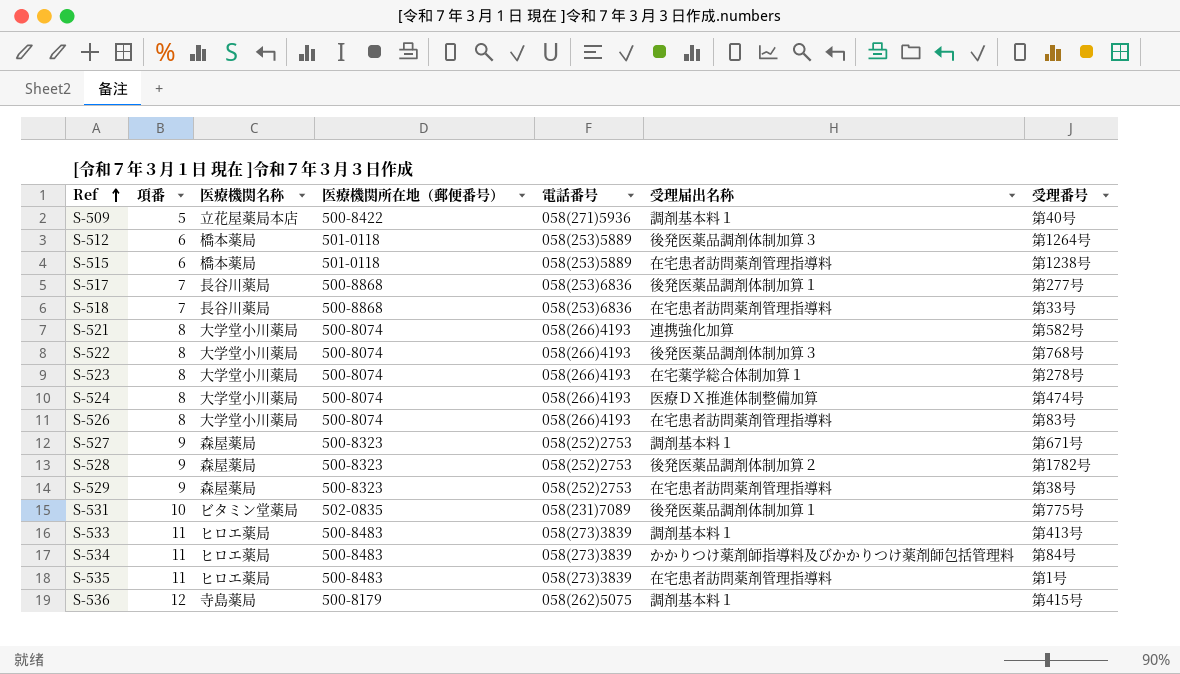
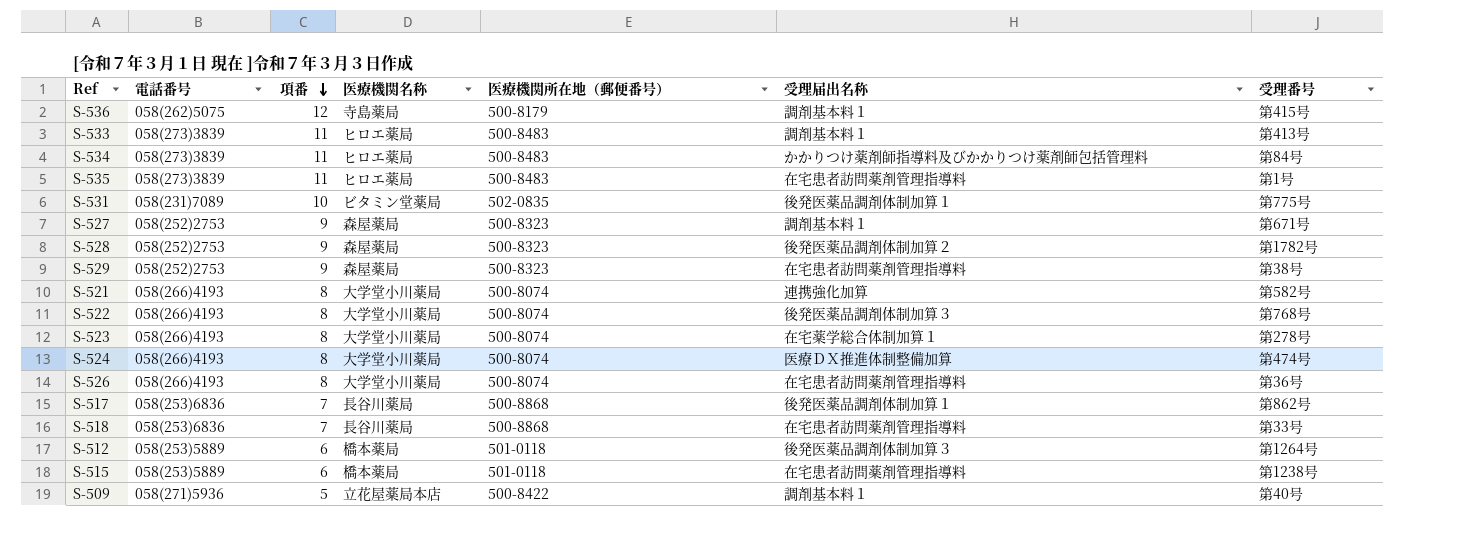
row order: Ref ascending -> 項番 descending
column 電話番号 | position: 5 -> 2
S-526 | 受理番号: 第83号 -> 第36号
S-517 | 受理番号: 第277号 -> 第862号

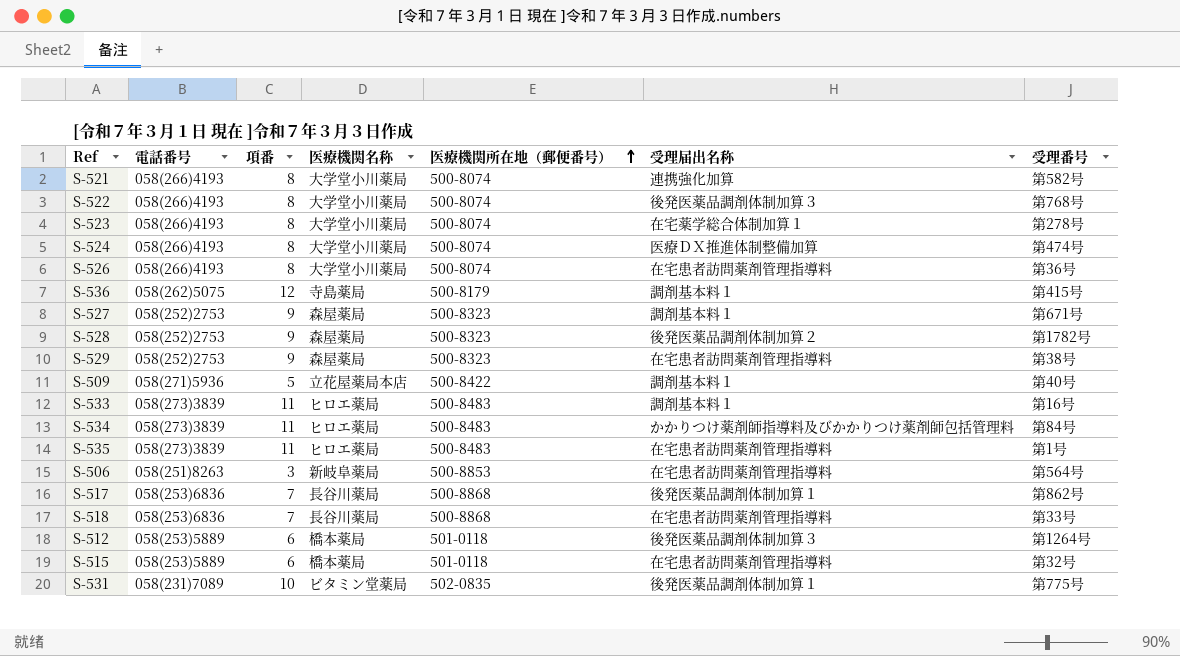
row order: 項番 descending -> 医療機関所在地（郵便番号） ascending
S-533 | 受理番号: 第413号 -> 第16号
row S-506: none -> 058(251)8263 | 3 | 新岐阜薬局 | 500-8853 | 在宅患者訪問薬剤管理指導料 | 第564号
S-515 | 受理番号: 第1238号 -> 第32号

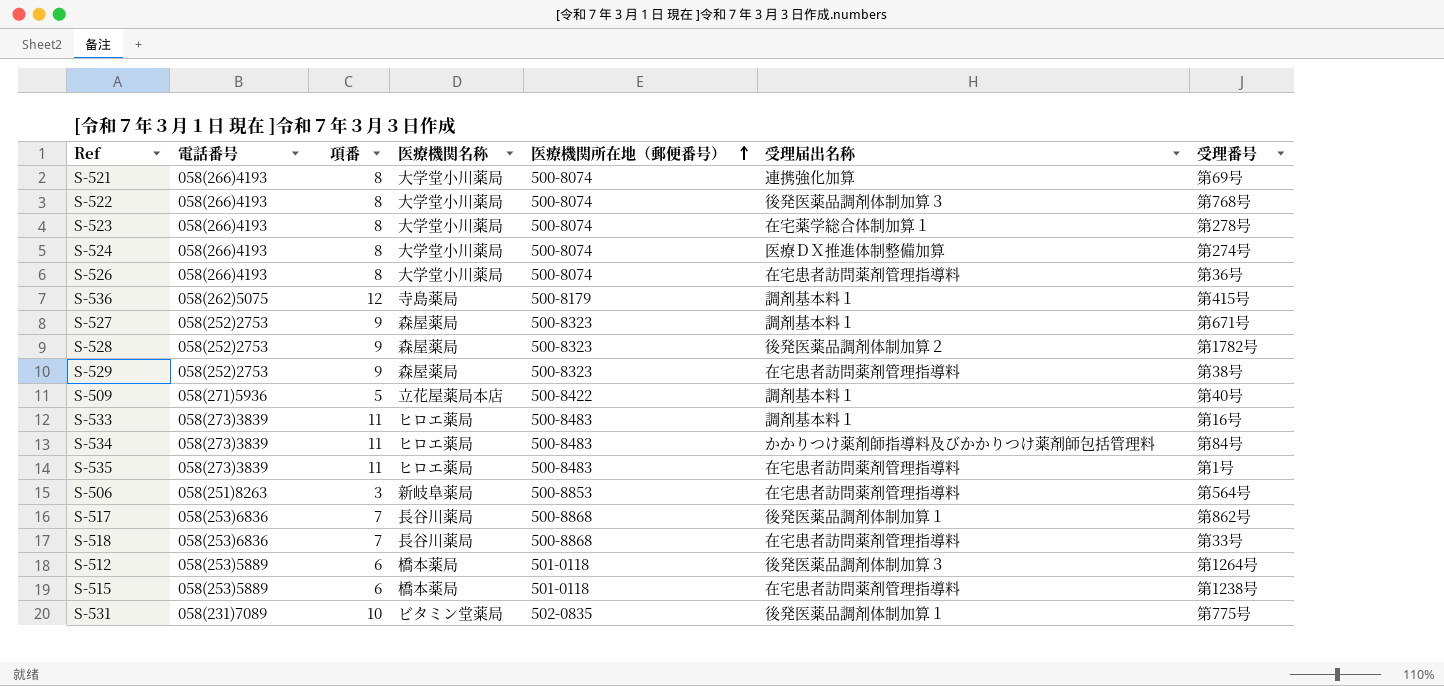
S-521 | 受理番号: 第582号 -> 第69号
S-524 | 受理番号: 第474号 -> 第274号
S-515 | 受理番号: 第32号 -> 第1238号

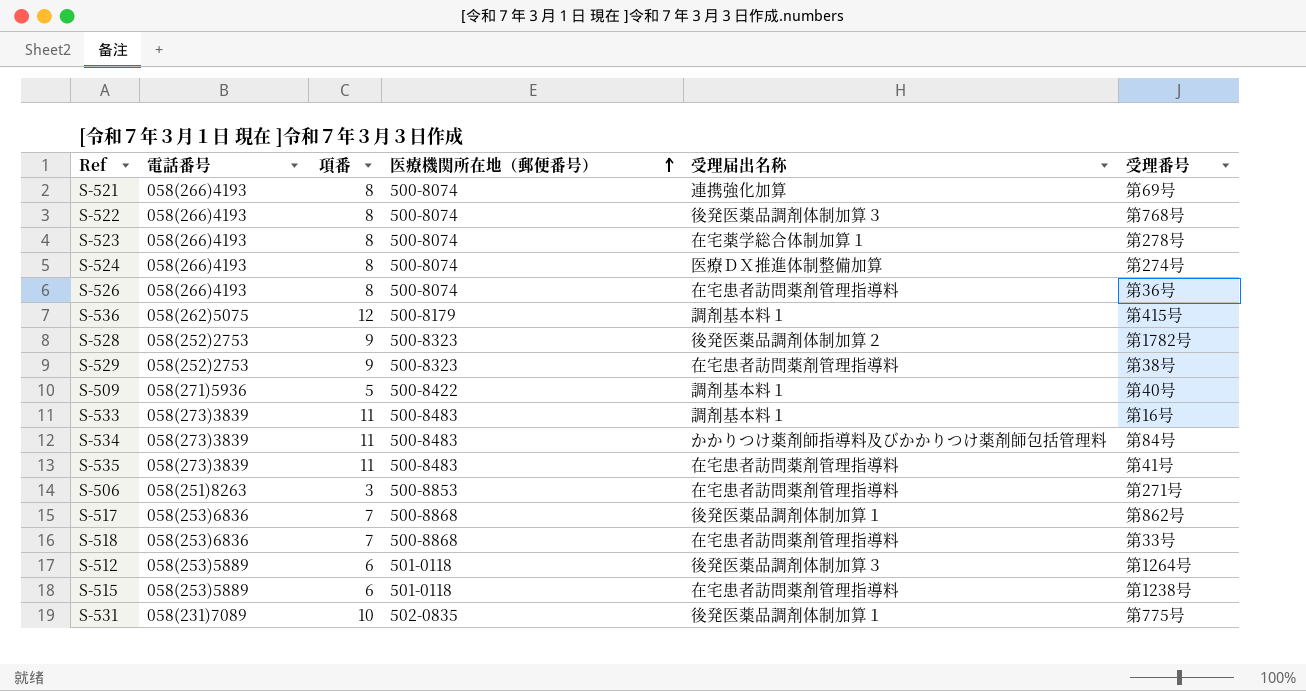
column 医療機関名称 | position: 4 -> none
row S-527: 058(252)2753 | 9 | 森屋薬局 | 500-8323 | 調剤基本料１ | 第671号 -> none
S-535 | 受理番号: 第1号 -> 第41号
S-506 | 受理番号: 第564号 -> 第271号

